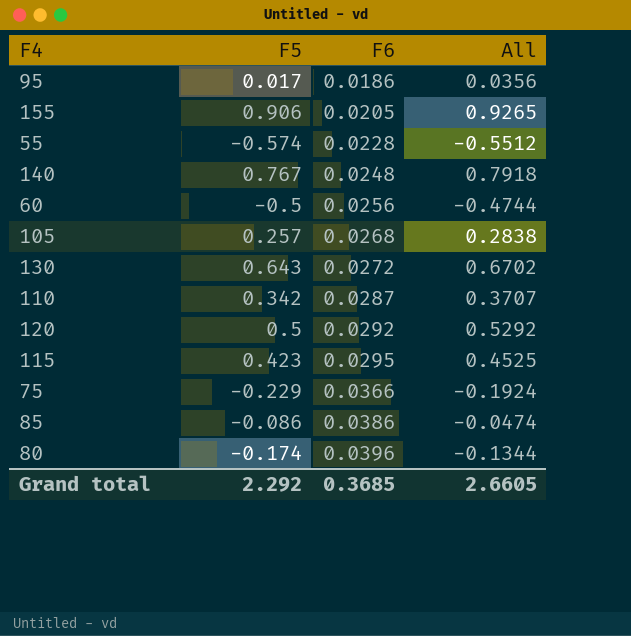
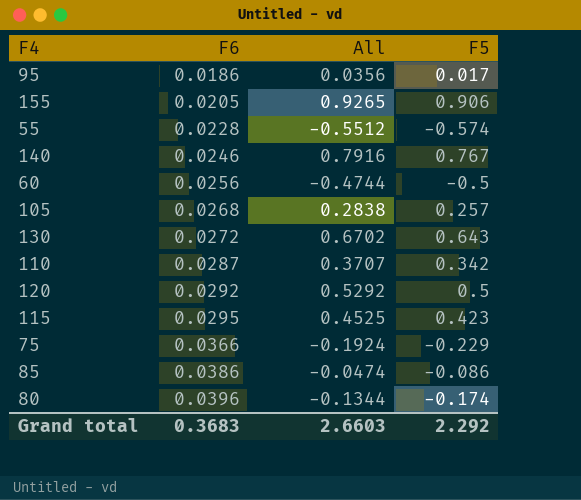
column F5 | position: 2 -> 4
140 | F6: 0.0248 -> 0.0246
140 | All: 0.7918 -> 0.7916
Grand total | F6: 0.3685 -> 0.3683
Grand total | All: 2.6605 -> 2.6603

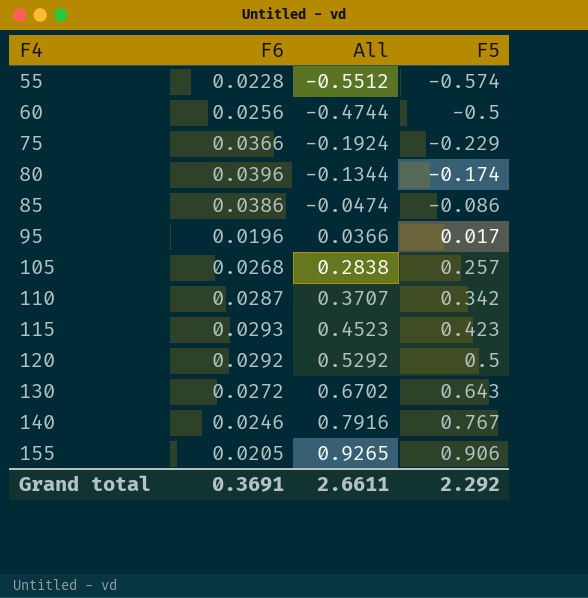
row order: F6 ascending -> F4 ascending
95 | F6: 0.0186 -> 0.0196
95 | All: 0.0356 -> 0.0366
115 | F6: 0.0295 -> 0.0293
115 | All: 0.4525 -> 0.4523
Grand total | F6: 0.3683 -> 0.3691
Grand total | All: 2.6603 -> 2.6611

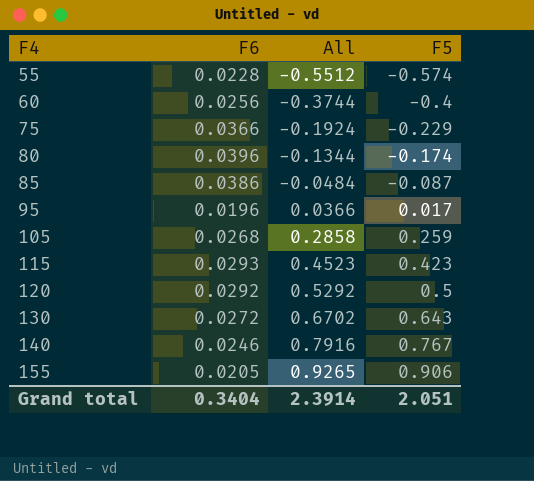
row 110: 0.0287 | 0.3707 | 0.342 -> none
60 | All: -0.4744 -> -0.3744
60 | F5: -0.5 -> -0.4
85 | All: -0.0474 -> -0.0484
85 | F5: -0.086 -> -0.087
105 | All: 0.2838 -> 0.2858
105 | F5: 0.257 -> 0.259
Grand total | F6: 0.3691 -> 0.3404
Grand total | All: 2.6611 -> 2.3914
Grand total | F5: 2.292 -> 2.051

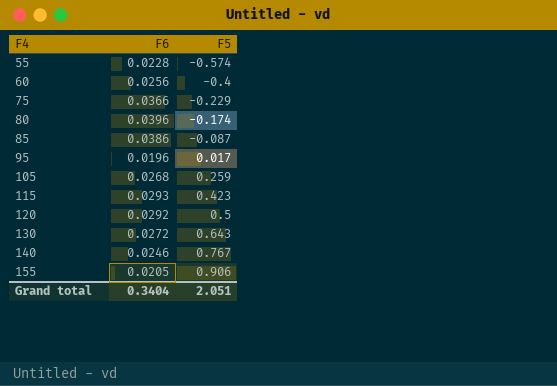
column All | formula: [F6] + [F5] -> none

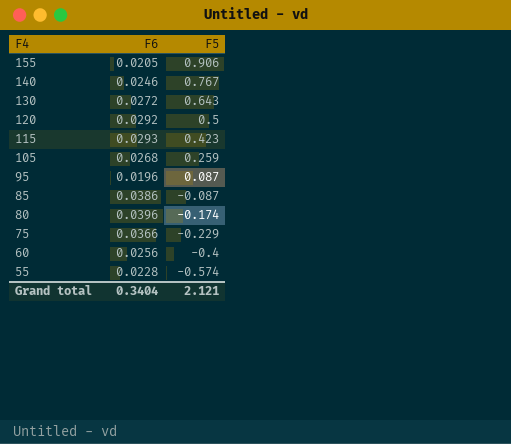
row order: F4 ascending -> F4 descending
95 | F5: 0.017 -> 0.087
Grand total | F5: 2.051 -> 2.121

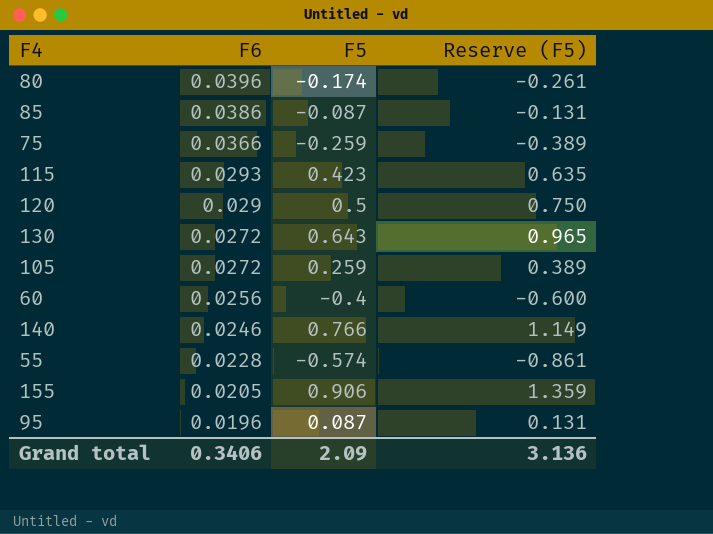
row order: F4 descending -> F6 descending
column Reserve (F5) | formula: none -> [F5] * 1.5
75 | F5: -0.229 -> -0.259
120 | F6: 0.0292 -> 0.029
105 | F6: 0.0268 -> 0.0272
140 | F5: 0.767 -> 0.766
Grand total | F6: 0.3404 -> 0.3406
Grand total | F5: 2.121 -> 2.09

